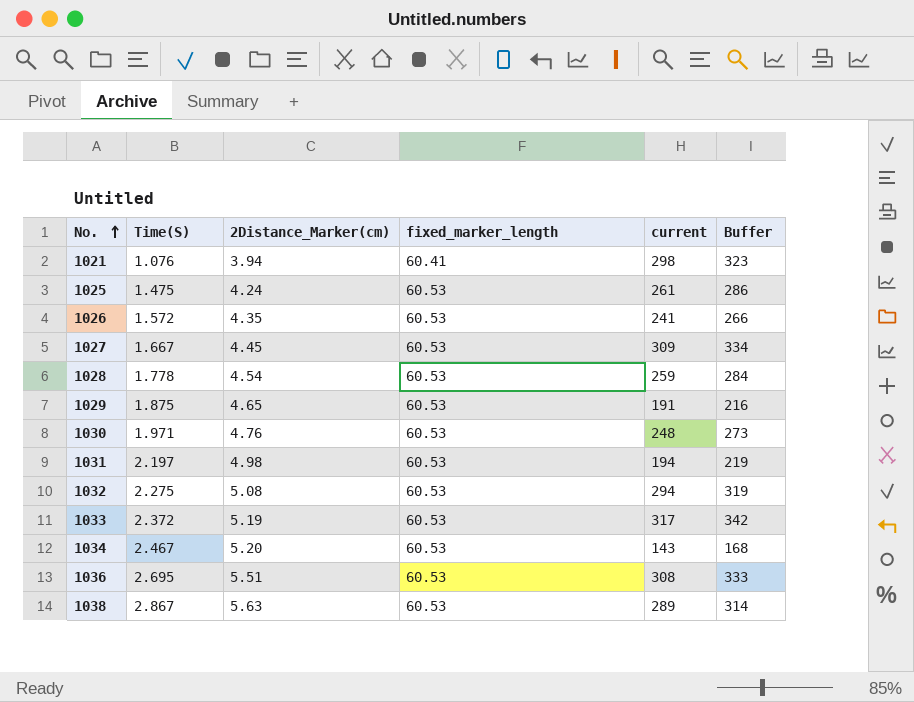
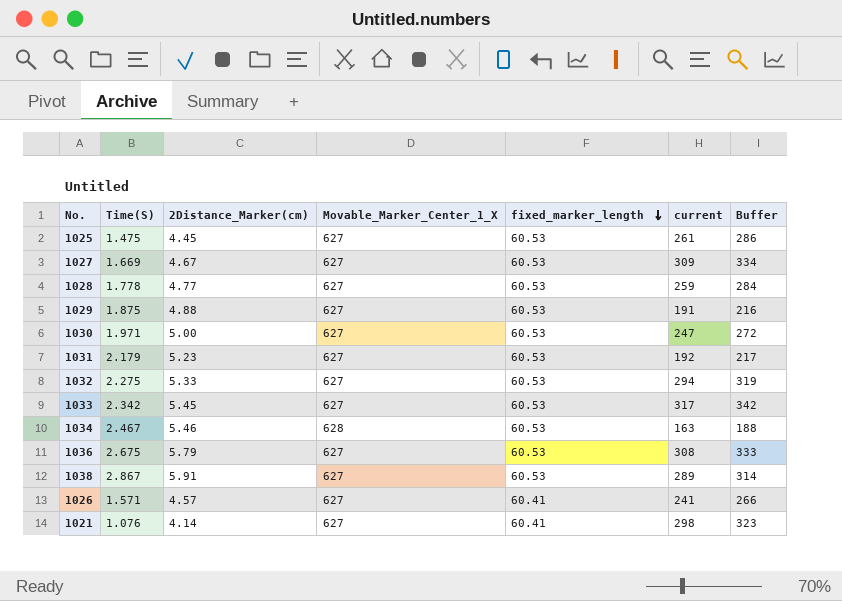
row order: No. ascending -> fixed_marker_length descending
column Movable_Marker_Center_1_X | position: none -> 4
1025 | 2Distance_Marker(cm): 4.24 -> 4.45
1027 | Time(S): 1.667 -> 1.669
1027 | 2Distance_Marker(cm): 4.45 -> 4.67
1028 | 2Distance_Marker(cm): 4.54 -> 4.77
1029 | 2Distance_Marker(cm): 4.65 -> 4.88
1030 | 2Distance_Marker(cm): 4.76 -> 5.00
1030 | current: 248 -> 247
1030 | Buffer: 273 -> 272
1031 | Time(S): 2.197 -> 2.179
1031 | 2Distance_Marker(cm): 4.98 -> 5.23
1031 | current: 194 -> 192
1031 | Buffer: 219 -> 217
1032 | 2Distance_Marker(cm): 5.08 -> 5.33
1033 | Time(S): 2.372 -> 2.342
1033 | 2Distance_Marker(cm): 5.19 -> 5.45
1034 | 2Distance_Marker(cm): 5.20 -> 5.46
1034 | current: 143 -> 163
1034 | Buffer: 168 -> 188
1036 | Time(S): 2.695 -> 2.675
1036 | 2Distance_Marker(cm): 5.51 -> 5.79
1038 | 2Distance_Marker(cm): 5.63 -> 5.91
1026 | Time(S): 1.572 -> 1.571
1026 | 2Distance_Marker(cm): 4.35 -> 4.57
1026 | fixed_marker_length: 60.53 -> 60.41
1021 | 2Distance_Marker(cm): 3.94 -> 4.14

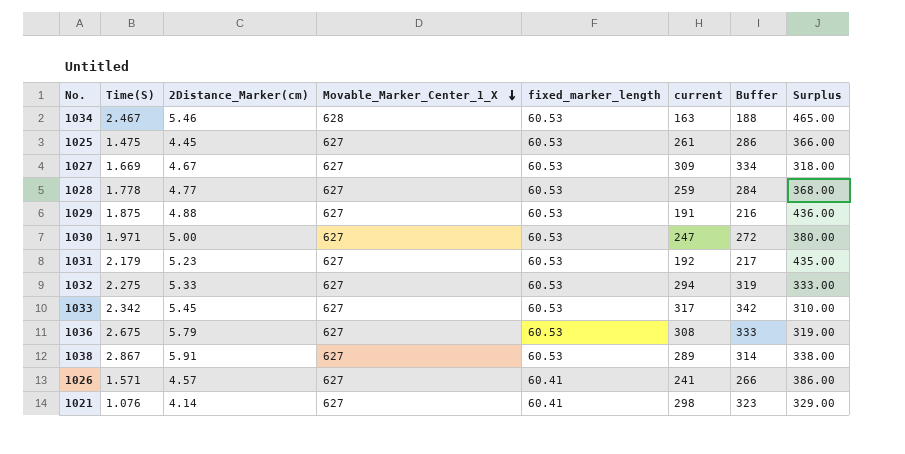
row order: fixed_marker_length descending -> Movable_Marker_Center_1_X descending
column Surplus | formula: none -> [Movable_Marker_Center_1_X] - [current]

